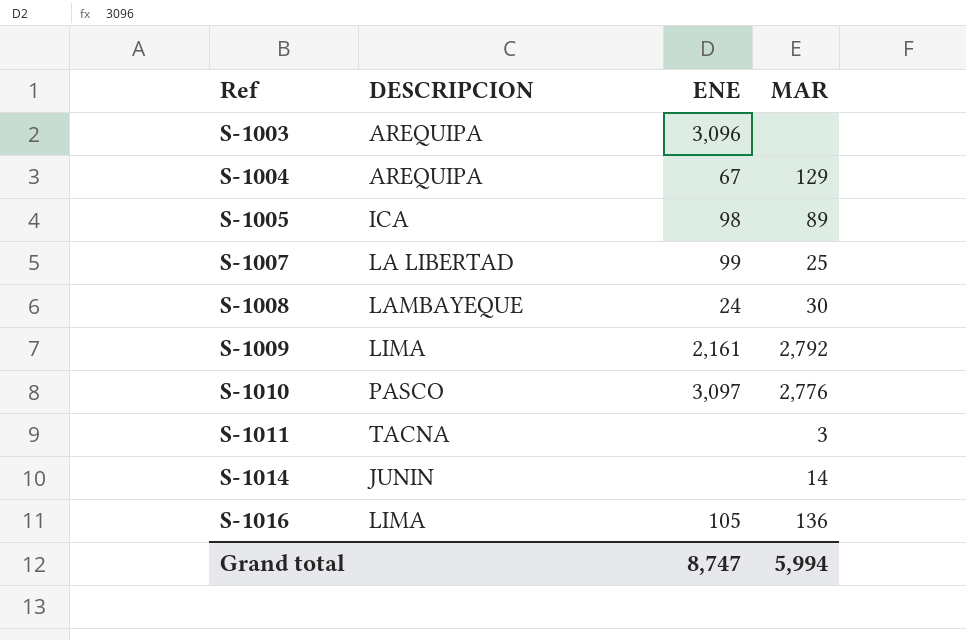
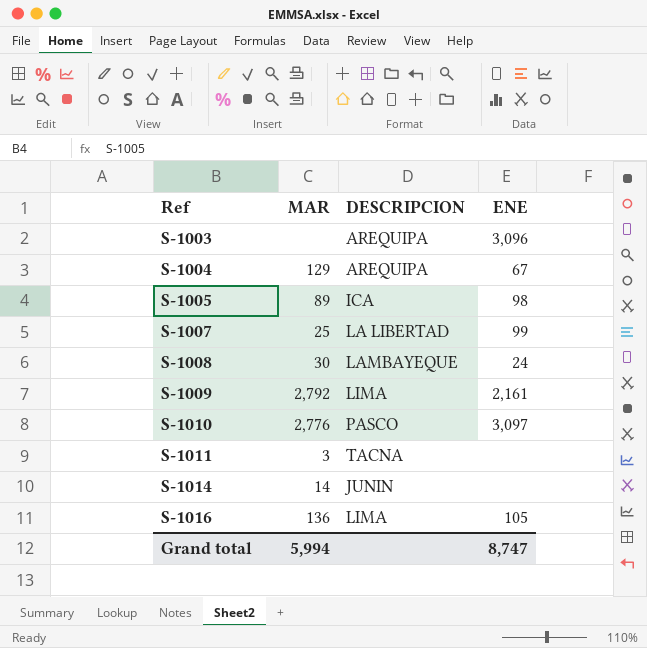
column MAR | position: 4 -> 2

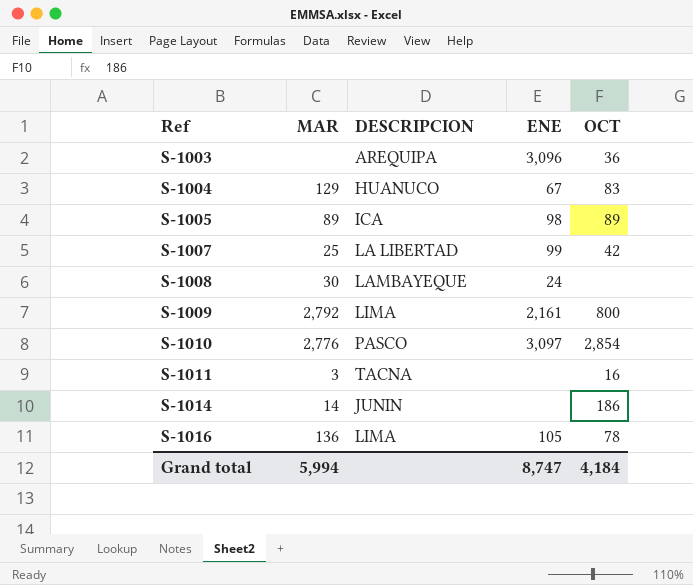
column OCT | position: none -> 5
S-1004 | DESCRIPCION: AREQUIPA -> HUANUCO

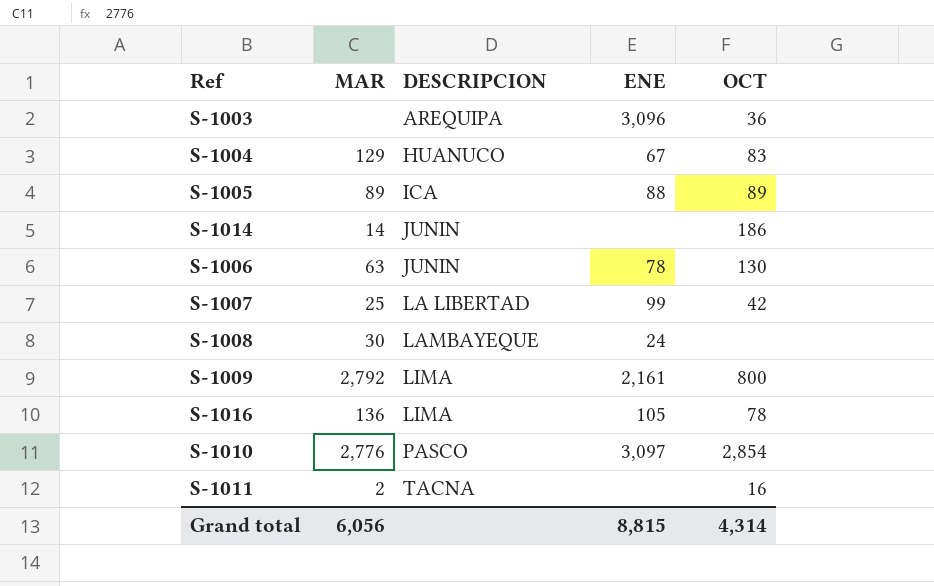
row order: Ref ascending -> DESCRIPCION ascending
S-1005 | ENE: 98 -> 88
row S-1006: none -> 63 | JUNIN | 78 | 130
S-1011 | MAR: 3 -> 2
Grand total | MAR: 5,994 -> 6,056
Grand total | ENE: 8,747 -> 8,815
Grand total | OCT: 4,184 -> 4,314

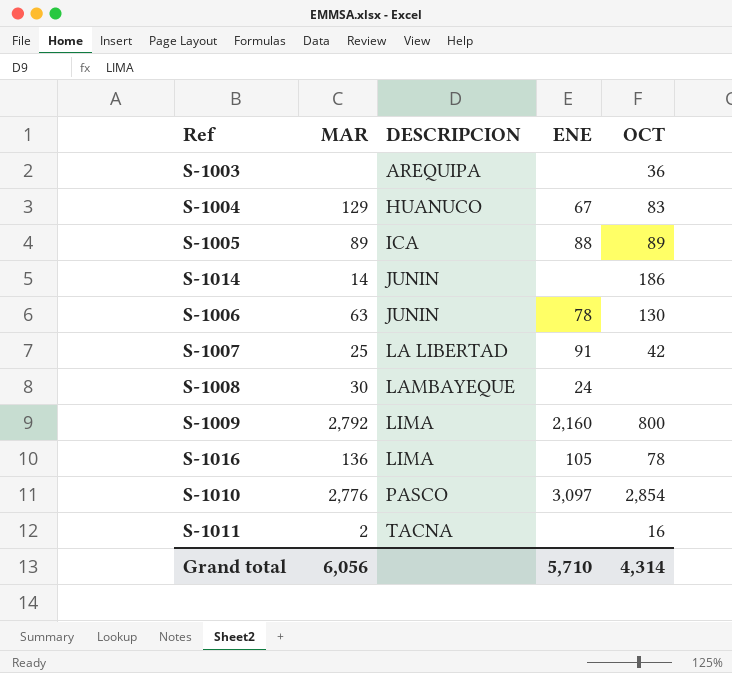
S-1003 | ENE: 3,096 -> none
S-1007 | ENE: 99 -> 91
S-1009 | ENE: 2,161 -> 2,160
Grand total | ENE: 8,815 -> 5,710

